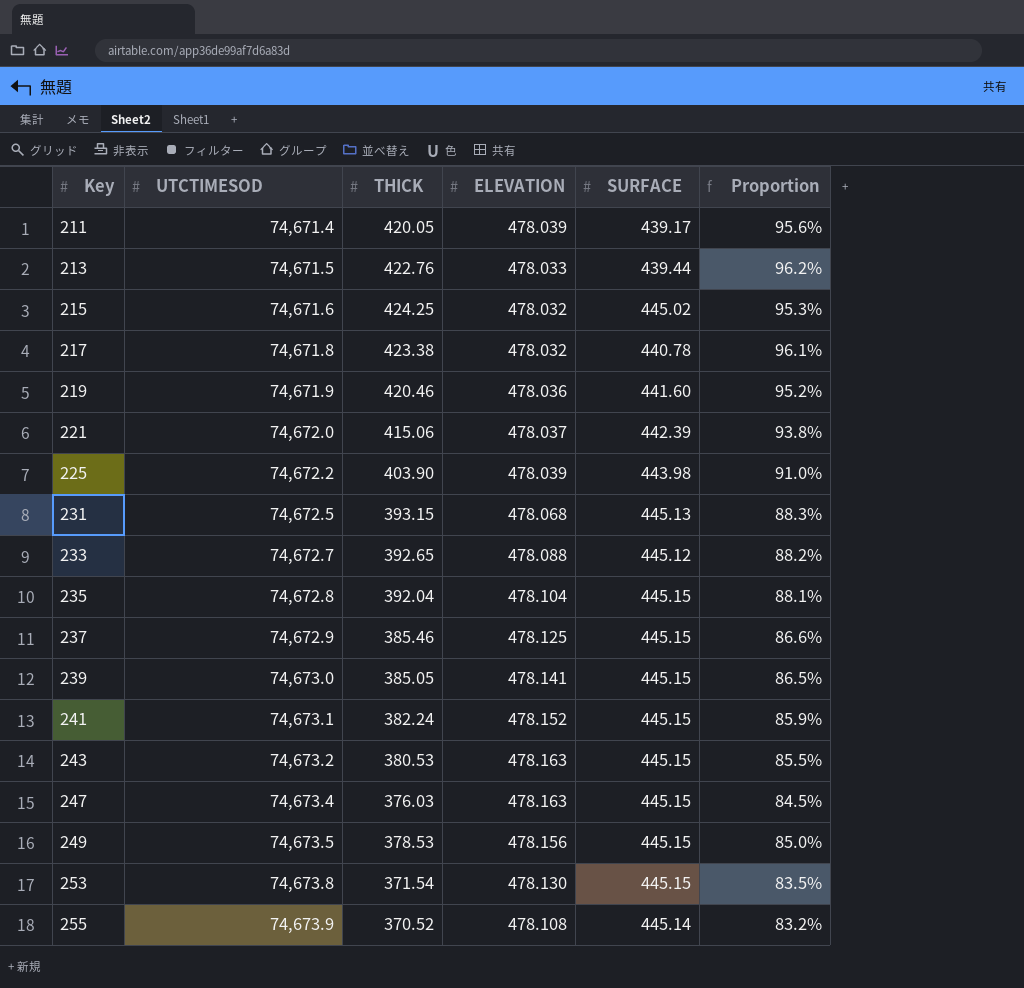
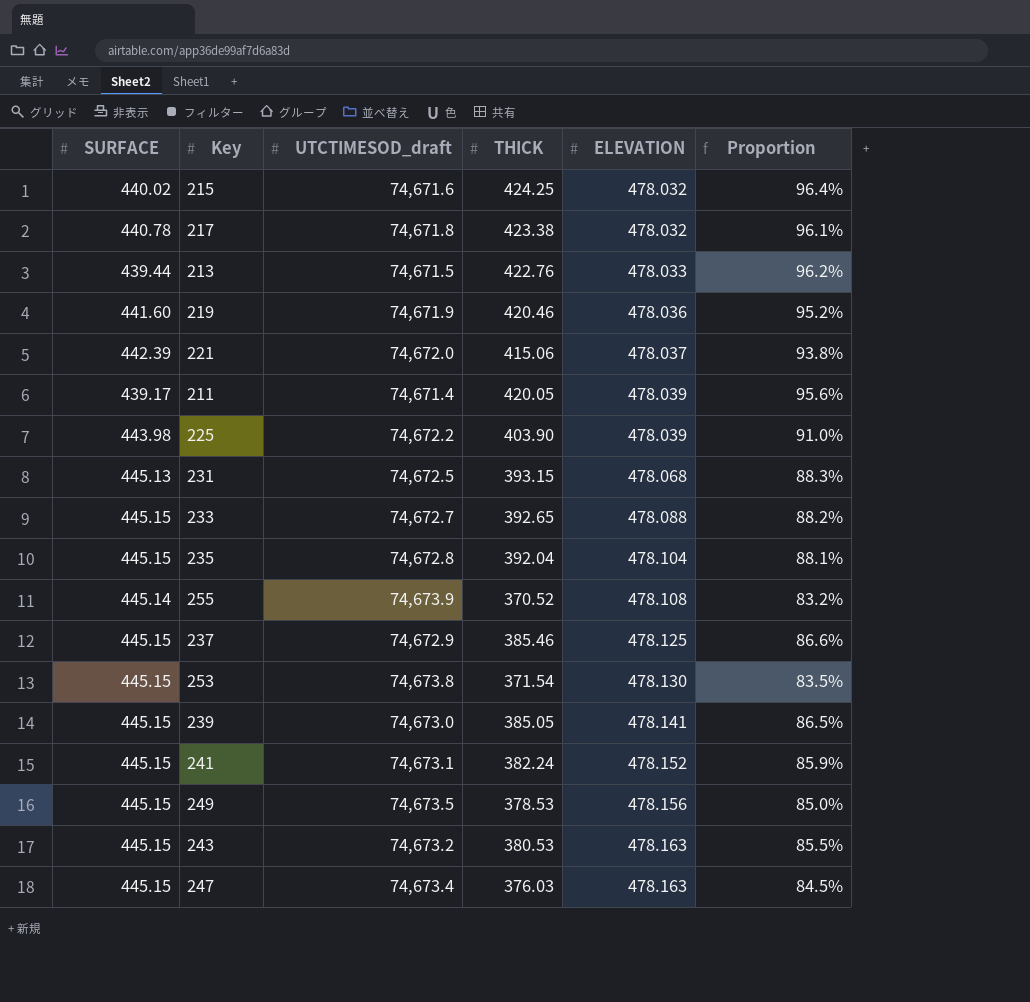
row order: Key ascending -> ELEVATION ascending
column SURFACE | position: 5 -> 1
column name: UTCTIMESOD -> UTCTIMESOD_draft
215 | SURFACE: 445.02 -> 440.02
215 | Proportion: 95.3% -> 96.4%
233 | SURFACE: 445.12 -> 445.15

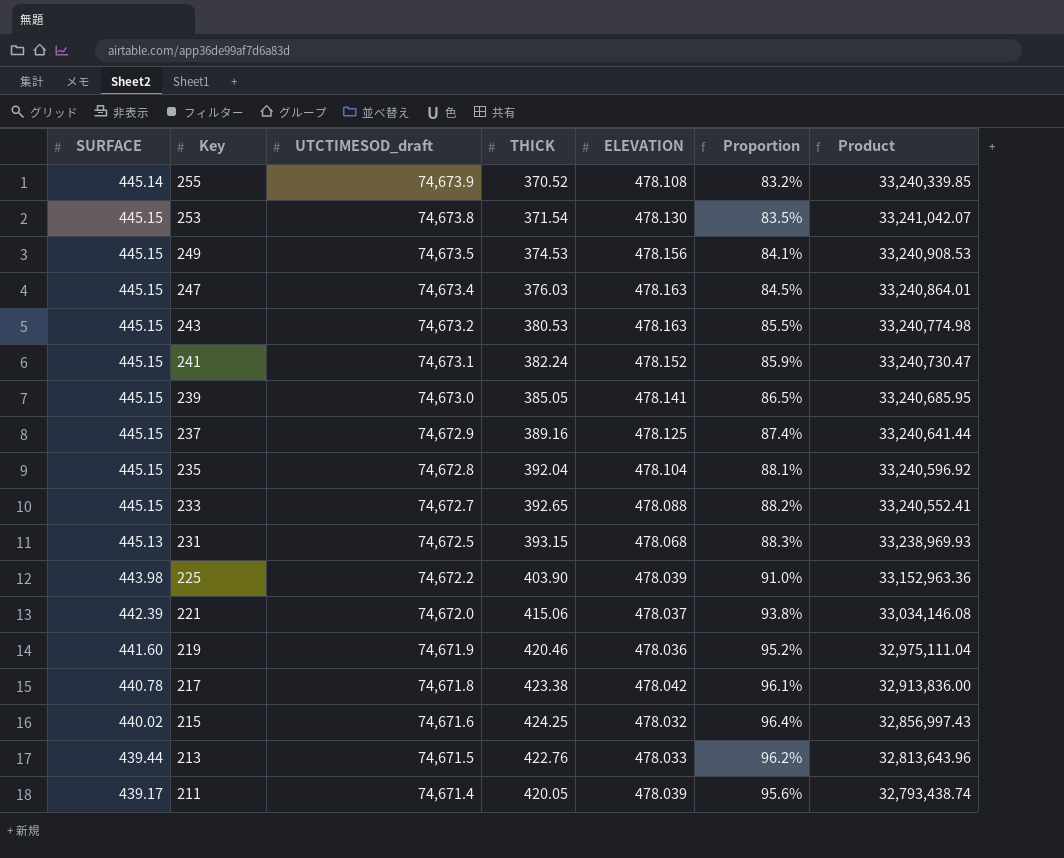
row order: ELEVATION ascending -> Key descending
column Product | formula: none -> [SURFACE] * [UTCTIMESOD_draft]
249 | THICK: 378.53 -> 374.53
249 | Proportion: 85.0% -> 84.1%
237 | THICK: 385.46 -> 389.16
237 | Proportion: 86.6% -> 87.4%
217 | ELEVATION: 478.032 -> 478.042

